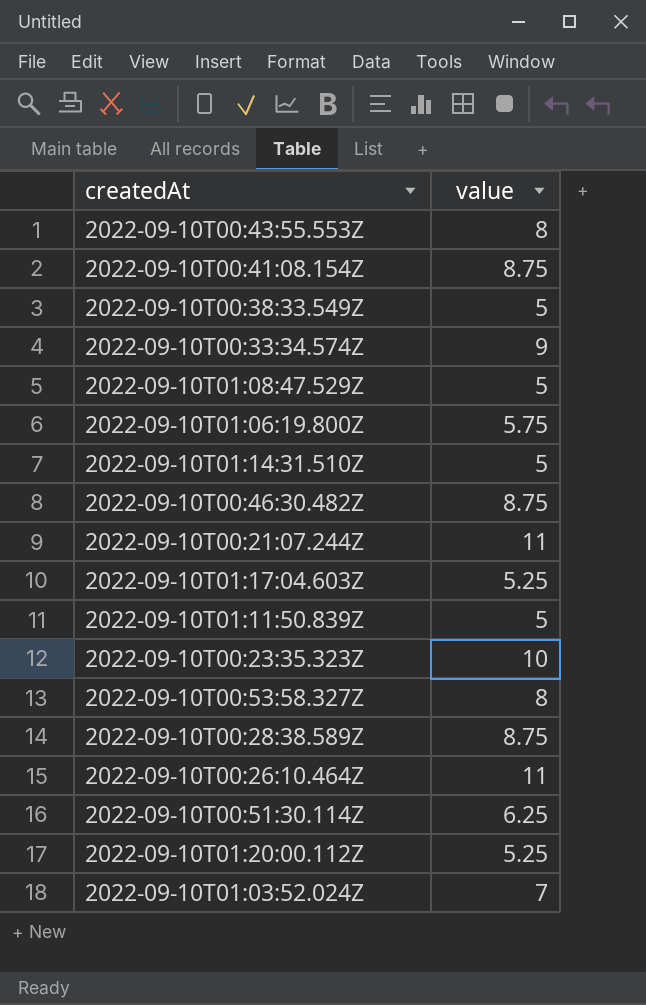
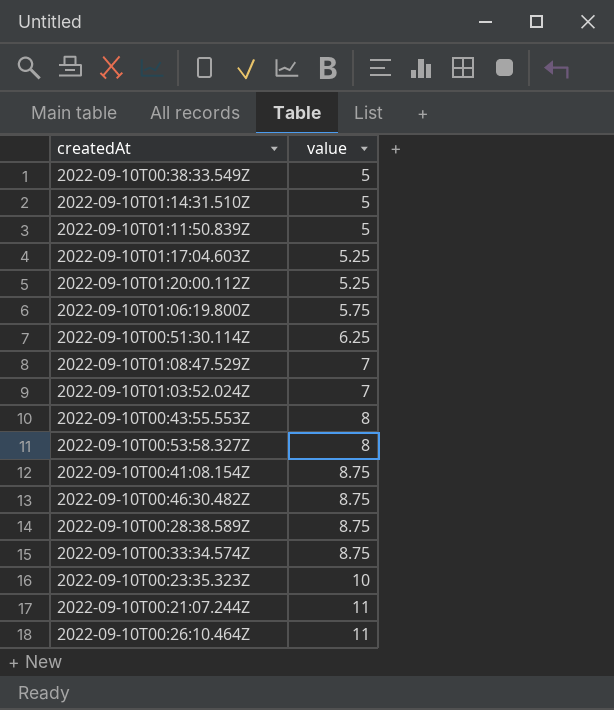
row order: none -> value ascending
2022-09-10T01:08:47.529Z | value: 5 -> 7
2022-09-10T00:33:34.574Z | value: 9 -> 8.75

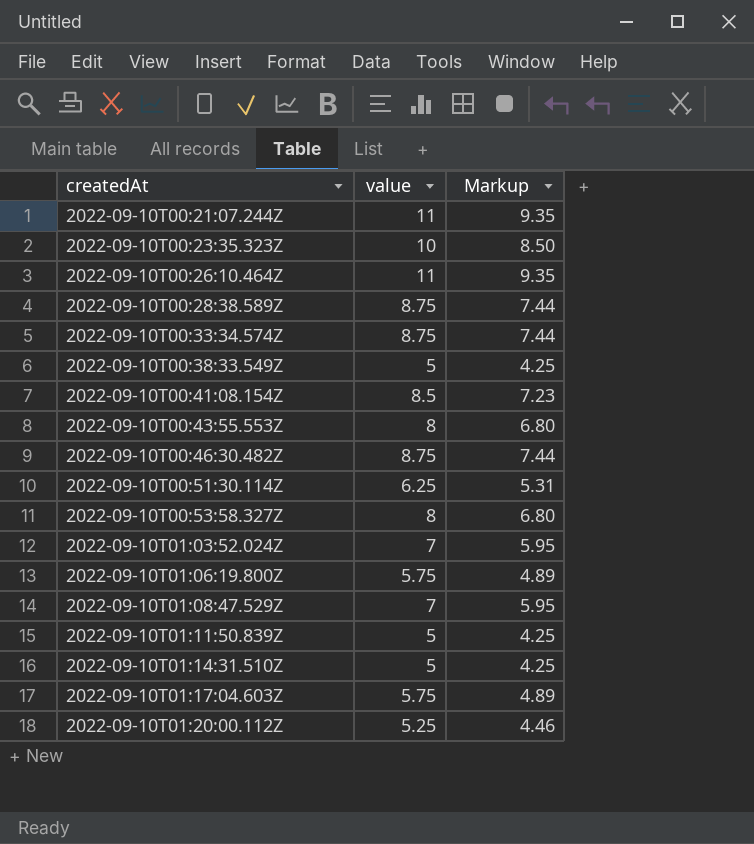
row order: value ascending -> createdAt ascending
column Markup | formula: none -> [value] * 0.85
2022-09-10T00:41:08.154Z | value: 8.75 -> 8.5
2022-09-10T01:17:04.603Z | value: 5.25 -> 5.75

